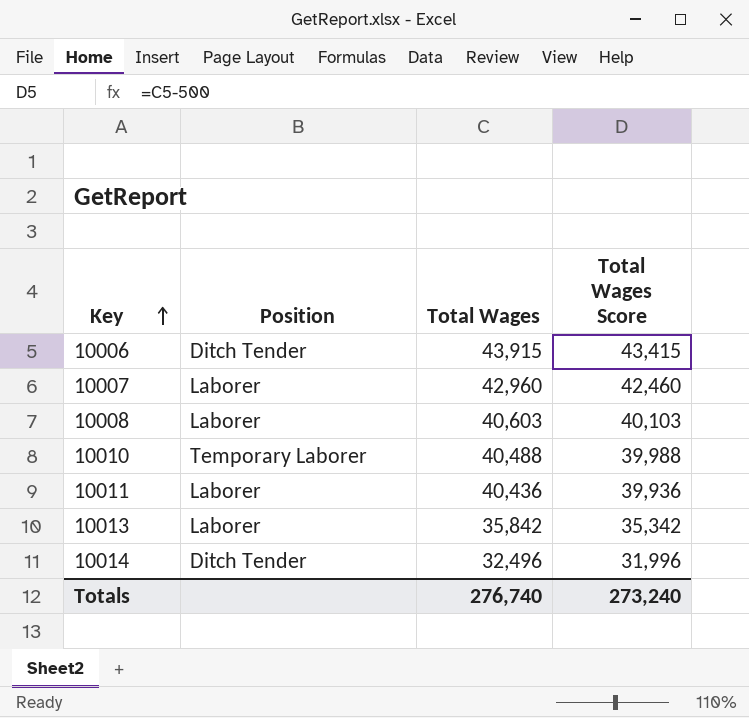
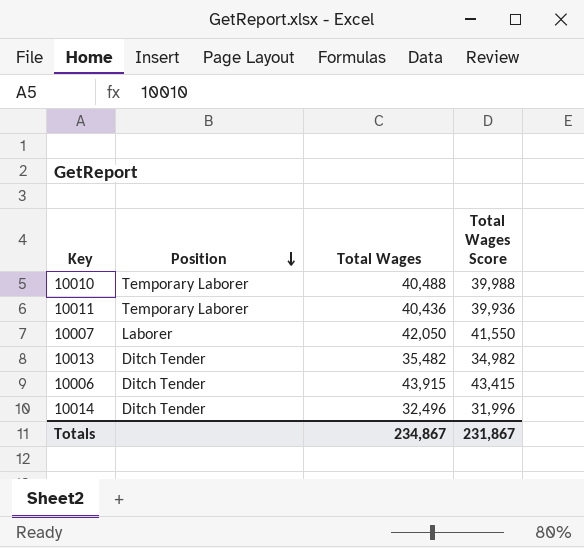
row order: Key ascending -> Position descending
row 10008: Laborer | 40,603 | 40,103 -> none
10011 | Position: Laborer -> Temporary Laborer
10007 | Total Wages: 42,960 -> 42,050
10007 | Total Wages Score: 42,460 -> 41,550
10013 | Position: Laborer -> Ditch Tender
10013 | Total Wages: 35,842 -> 35,482
10013 | Total Wages Score: 35,342 -> 34,982
Totals | Total Wages: 276,740 -> 234,867
Totals | Total Wages Score: 273,240 -> 231,867

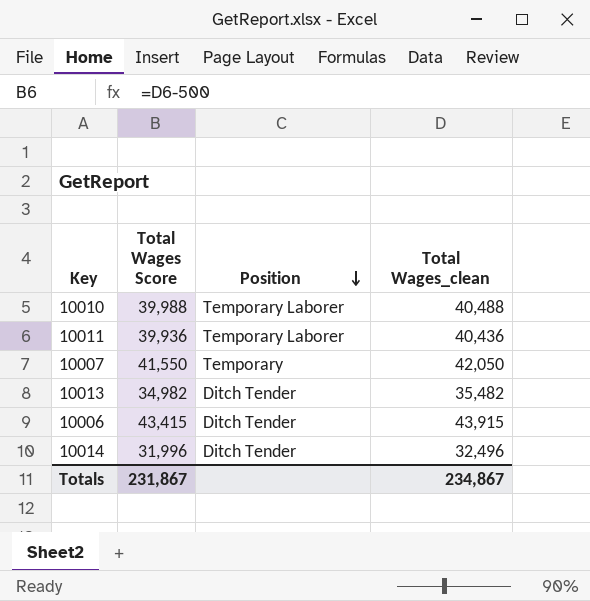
column Total Wages Score | position: 4 -> 2
column name: Total Wages -> Total Wages_clean
10007 | Position: Laborer -> Temporary

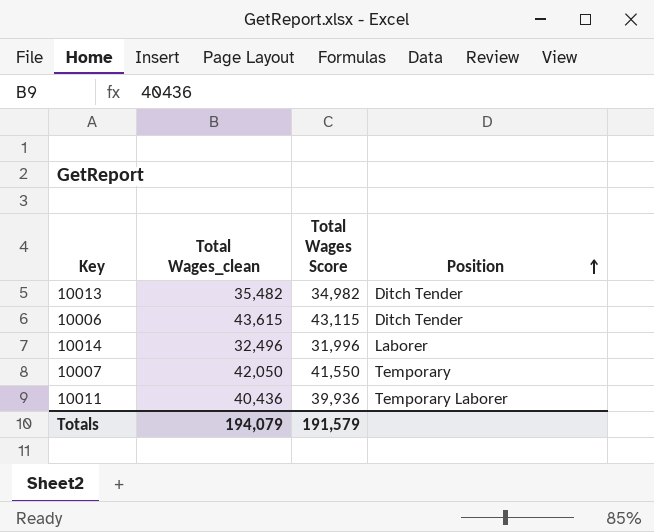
row order: Position descending -> Position ascending
column Total Wages_clean | position: 4 -> 2
row 10010: 39,988 | Temporary Laborer | 40,488 -> none
10006 | Total Wages_clean: 43,915 -> 43,615
10006 | Total Wages Score: 43,415 -> 43,115
10014 | Position: Ditch Tender -> Laborer
Totals | Total Wages_clean: 234,867 -> 194,079
Totals | Total Wages Score: 231,867 -> 191,579

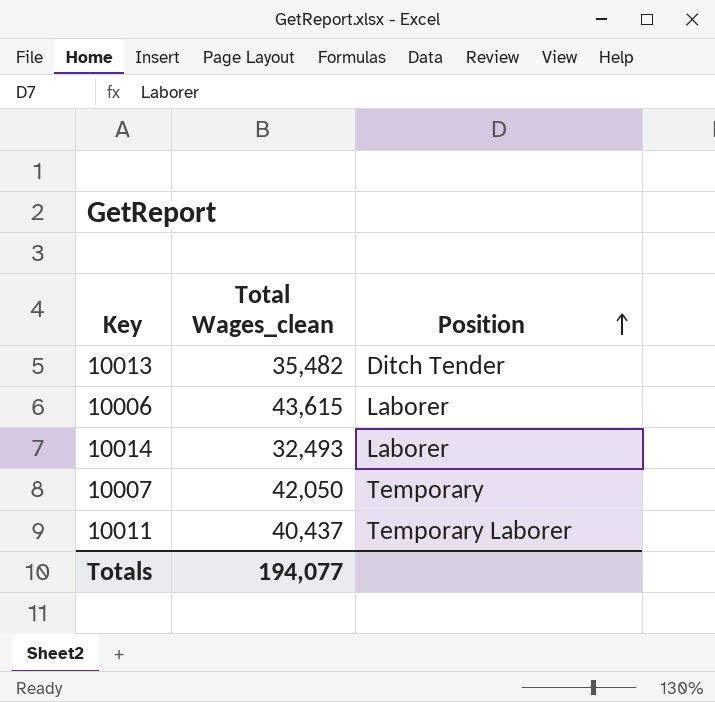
column Total Wages Score | formula: [Total Wages_clean] - 500 -> none
10006 | Position: Ditch Tender -> Laborer
10014 | Total Wages_clean: 32,496 -> 32,493
10011 | Total Wages_clean: 40,436 -> 40,437
Totals | Total Wages_clean: 194,079 -> 194,077

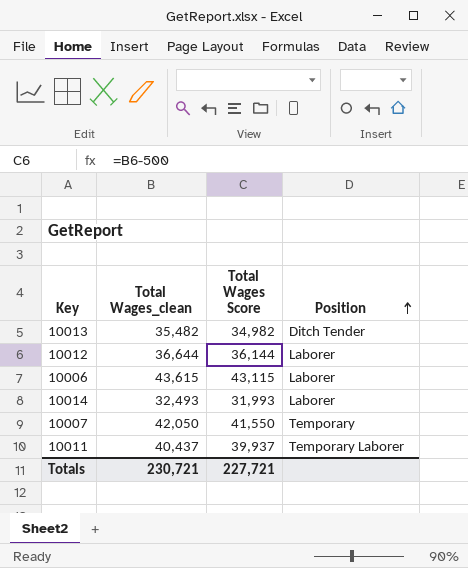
column Total Wages Score | formula: none -> [Total Wages_clean] - 500
row 10012: none -> 36,644 | 36,144 | Laborer
Totals | Total Wages_clean: 194,077 -> 230,721

